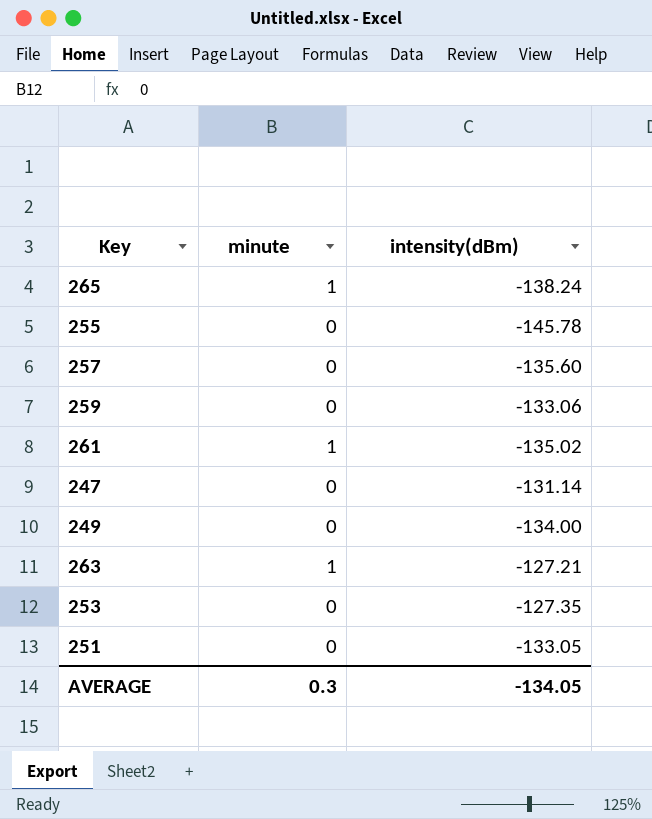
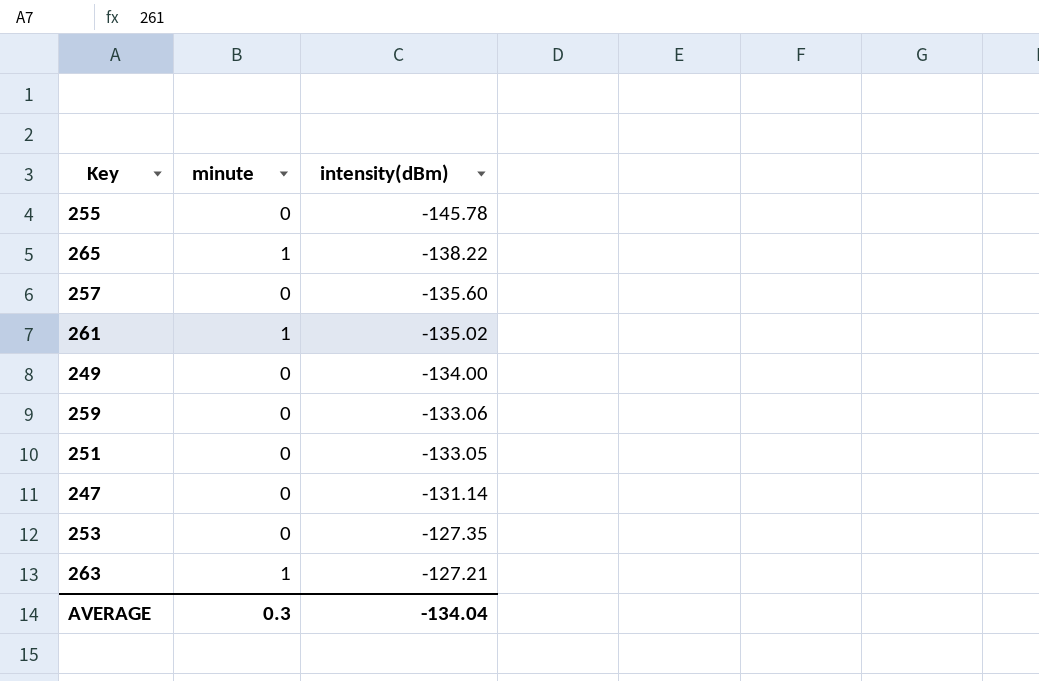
row order: none -> intensity(dBm) ascending
265 | intensity(dBm): -138.24 -> -138.22
AVERAGE | intensity(dBm): -134.05 -> -134.04

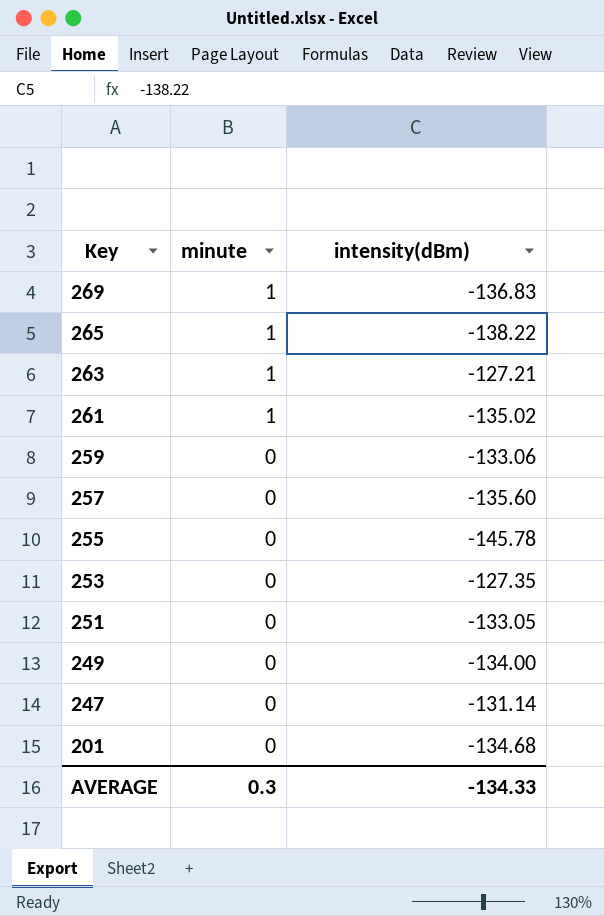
row order: intensity(dBm) ascending -> Key descending
row 269: none -> 1 | -136.83
row 201: none -> 0 | -134.68
AVERAGE | intensity(dBm): -134.04 -> -134.33

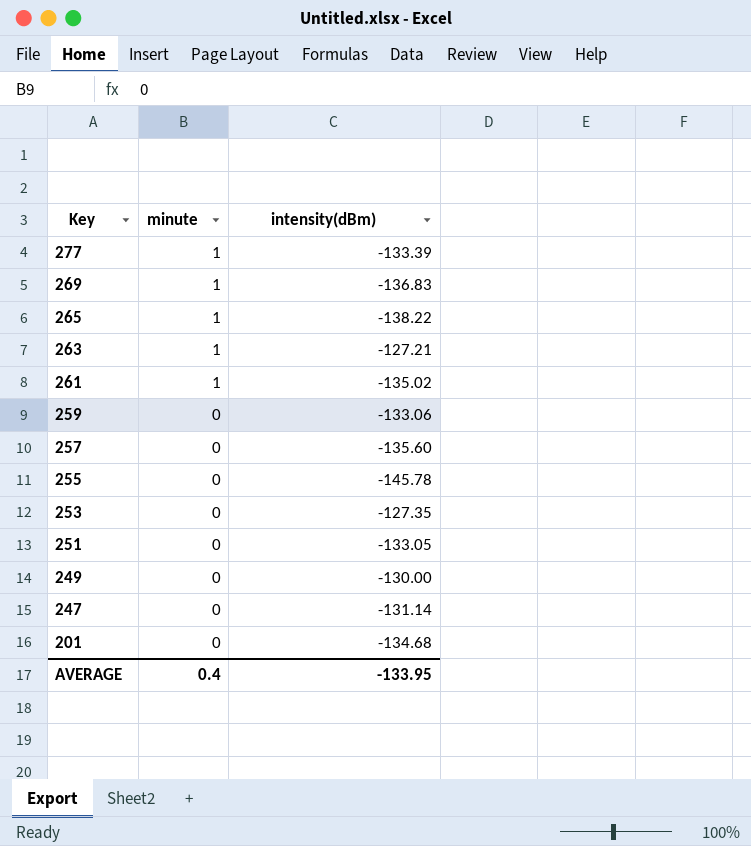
row 277: none -> 1 | -133.39
249 | intensity(dBm): -134.00 -> -130.00
AVERAGE | minute: 0.3 -> 0.4
AVERAGE | intensity(dBm): -134.33 -> -133.95

